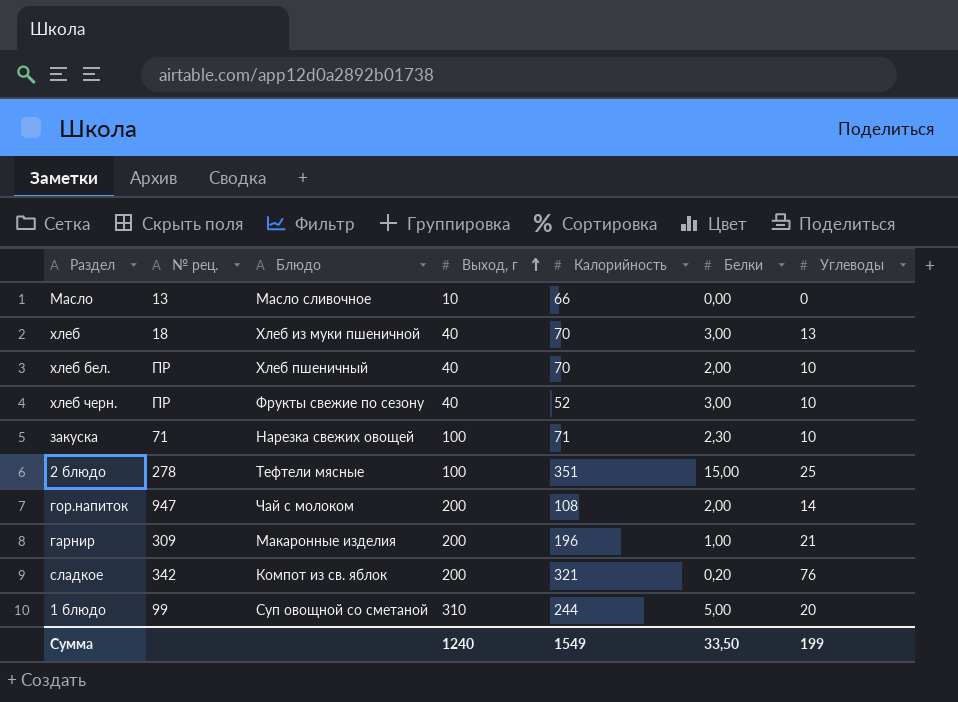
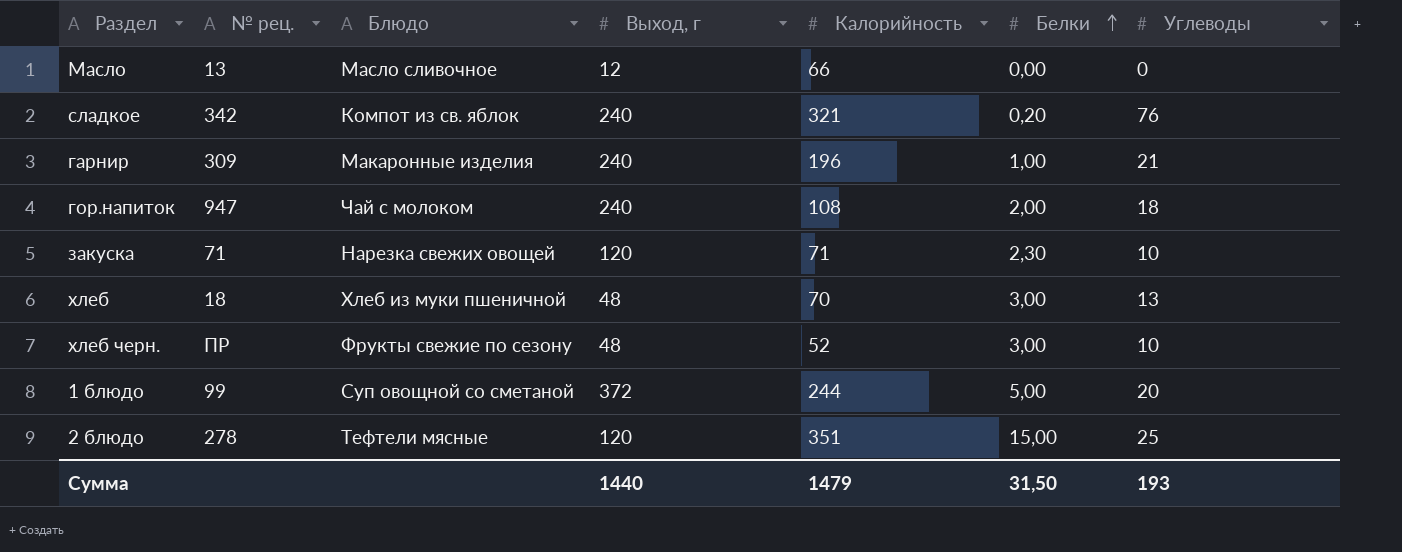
row order: Выход, г ascending -> Белки ascending
row хлеб бел.: ПР | Хлеб пшеничный | 40 | 70 | 2,00 | 10 -> none
Масло | Выход, г: 10 -> 12
сладкое | Выход, г: 200 -> 240
гарнир | Выход, г: 200 -> 240
гор.напиток | Выход, г: 200 -> 240
гор.напиток | Углеводы: 14 -> 18
закуска | Выход, г: 100 -> 120
хлеб | Выход, г: 40 -> 48
хлеб черн. | Выход, г: 40 -> 48
1 блюдо | Выход, г: 310 -> 372
2 блюдо | Выход, г: 100 -> 120
Сумма | Выход, г: 1240 -> 1440
Сумма | Калорийность: 1549 -> 1479
Сумма | Белки: 33,50 -> 31,50
Сумма | Углеводы: 199 -> 193

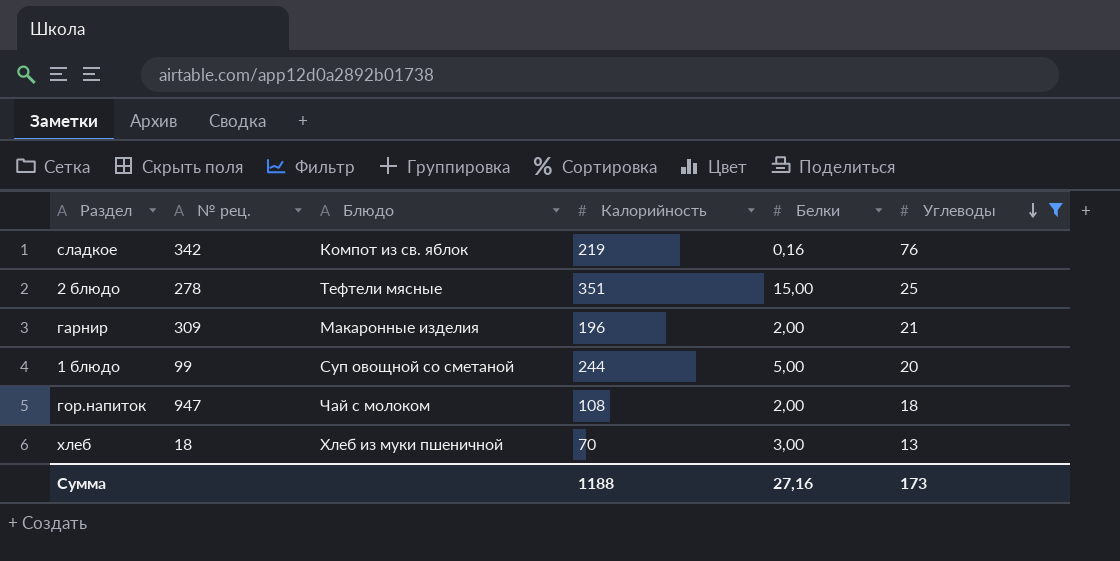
filter: none -> Углеводы >= 13
row order: Белки ascending -> Углеводы descending
column Выход, г | position: 4 -> none
сладкое | Калорийность: 321 -> 219
сладкое | Белки: 0,20 -> 0,16
гарнир | Белки: 1,00 -> 2,00
Сумма | Калорийность: 1479 -> 1188
Сумма | Белки: 31,50 -> 27,16
Сумма | Углеводы: 193 -> 173

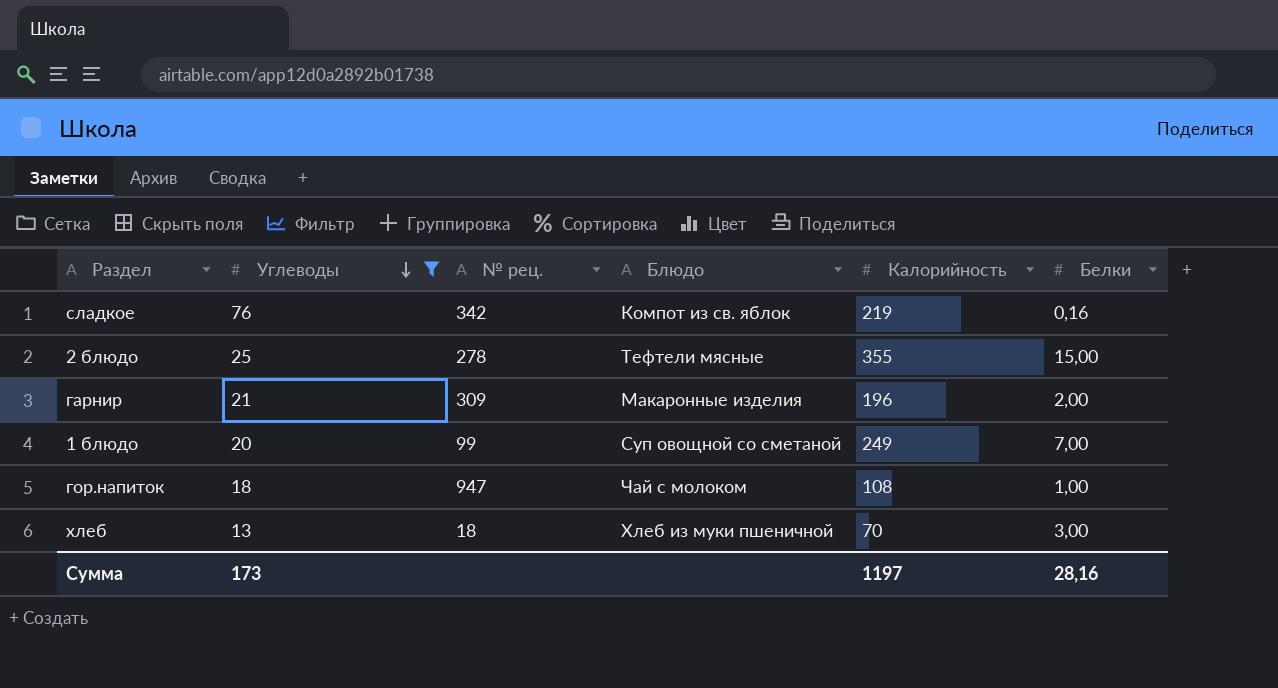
column Углеводы | position: 6 -> 2
2 блюдо | Калорийность: 351 -> 355
1 блюдо | Калорийность: 244 -> 249
1 блюдо | Белки: 5,00 -> 7,00
гор.напиток | Белки: 2,00 -> 1,00
Сумма | Калорийность: 1188 -> 1197
Сумма | Белки: 27,16 -> 28,16

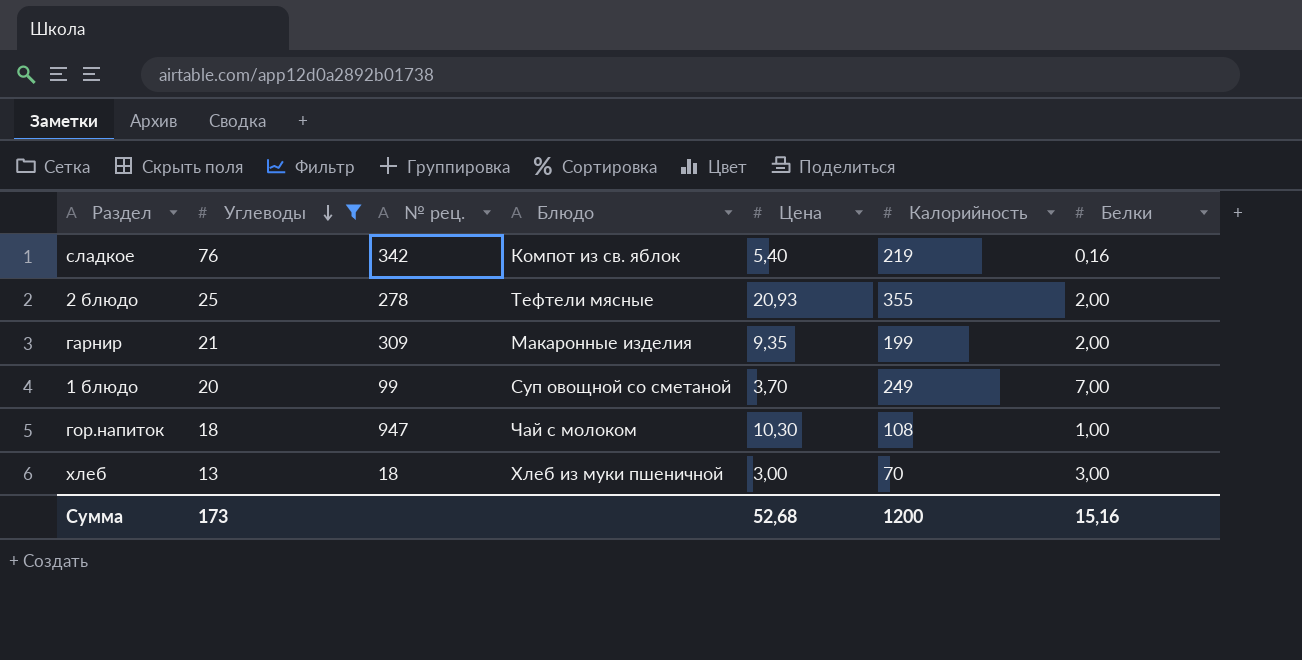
column Цена | position: none -> 5
2 блюдо | Белки: 15,00 -> 2,00
гарнир | Калорийность: 196 -> 199
Сумма | Калорийность: 1197 -> 1200
Сумма | Белки: 28,16 -> 15,16

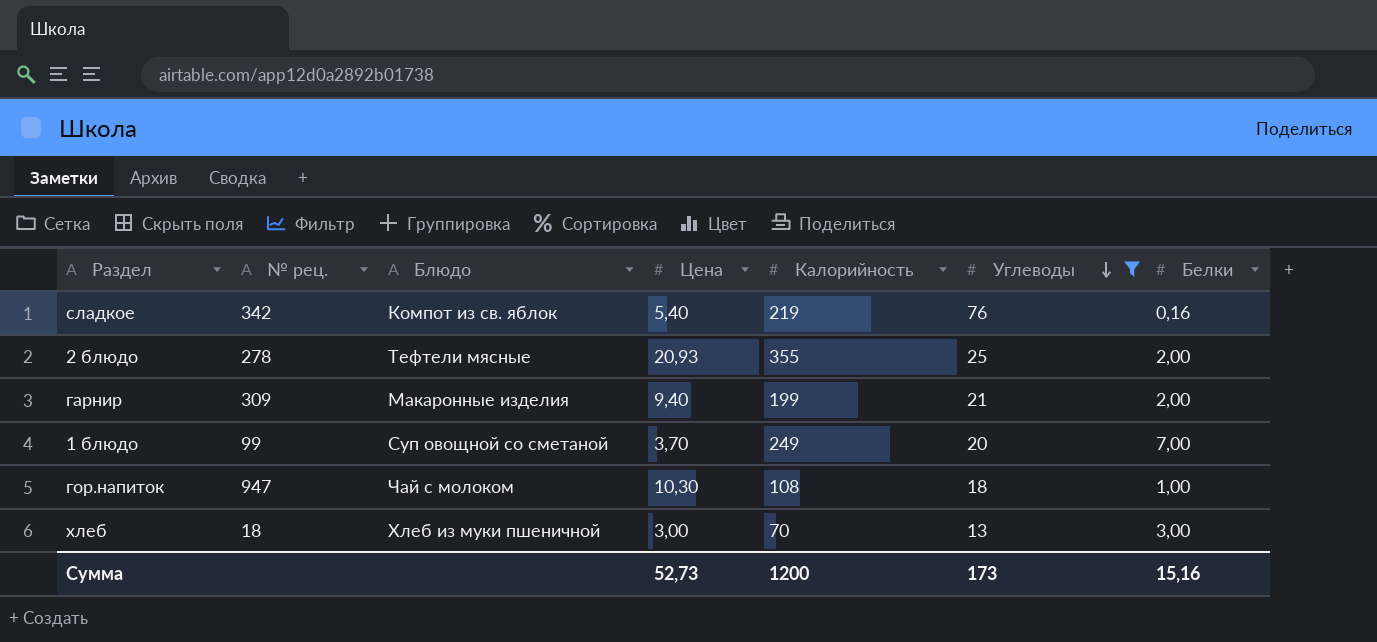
column Углеводы | position: 2 -> 6
гарнир | Цена: 9,35 -> 9,40
Сумма | Цена: 52,68 -> 52,73

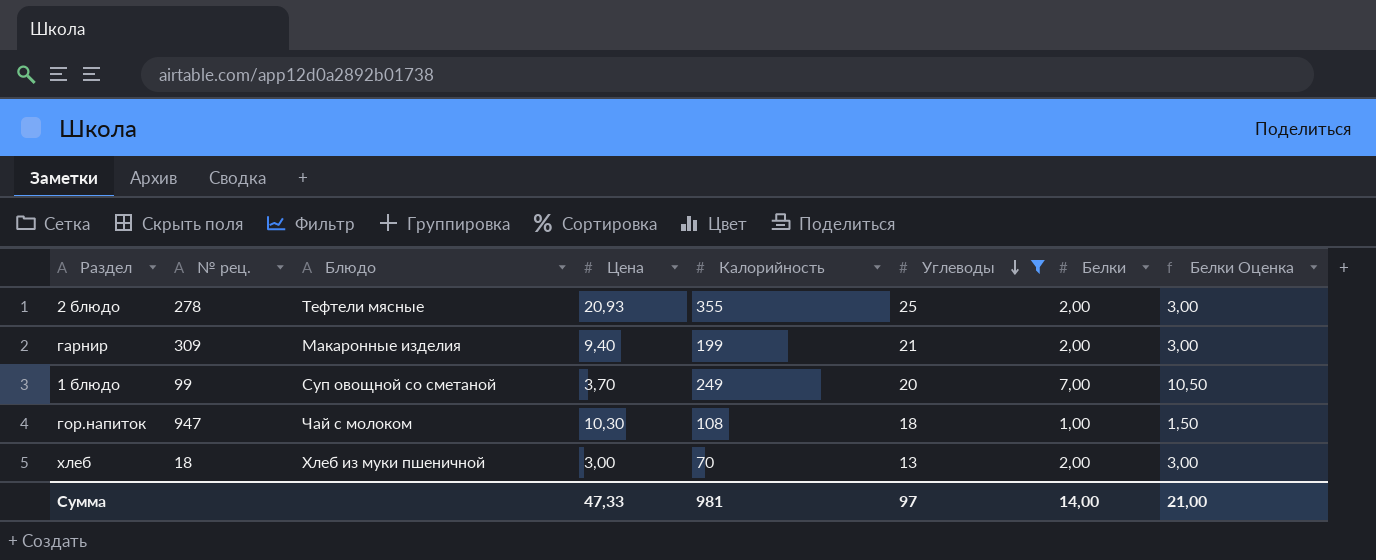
column Белки Оценка | formula: none -> [Белки] * 1,5
row сладкое: 342 | Компот из св. яблок | 5,40 | 219 | 76 | 0,16 -> none
хлеб | Белки: 3,00 -> 2,00
Сумма | Цена: 52,73 -> 47,33
Сумма | Калорийность: 1200 -> 981
Сумма | Углеводы: 173 -> 97
Сумма | Белки: 15,16 -> 14,00

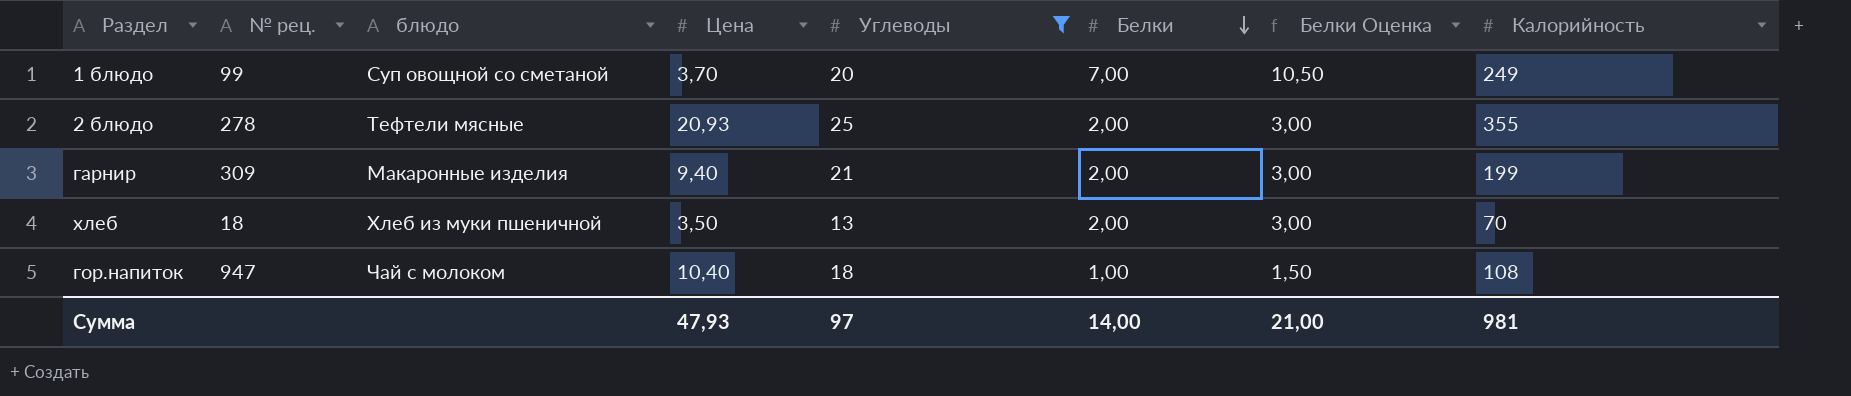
row order: Углеводы descending -> Белки descending
column name: Блюдо -> блюдо
column Калорийность | position: 5 -> 8
хлеб | Цена: 3,00 -> 3,50
гор.напиток | Цена: 10,30 -> 10,40
Сумма | Цена: 47,33 -> 47,93

